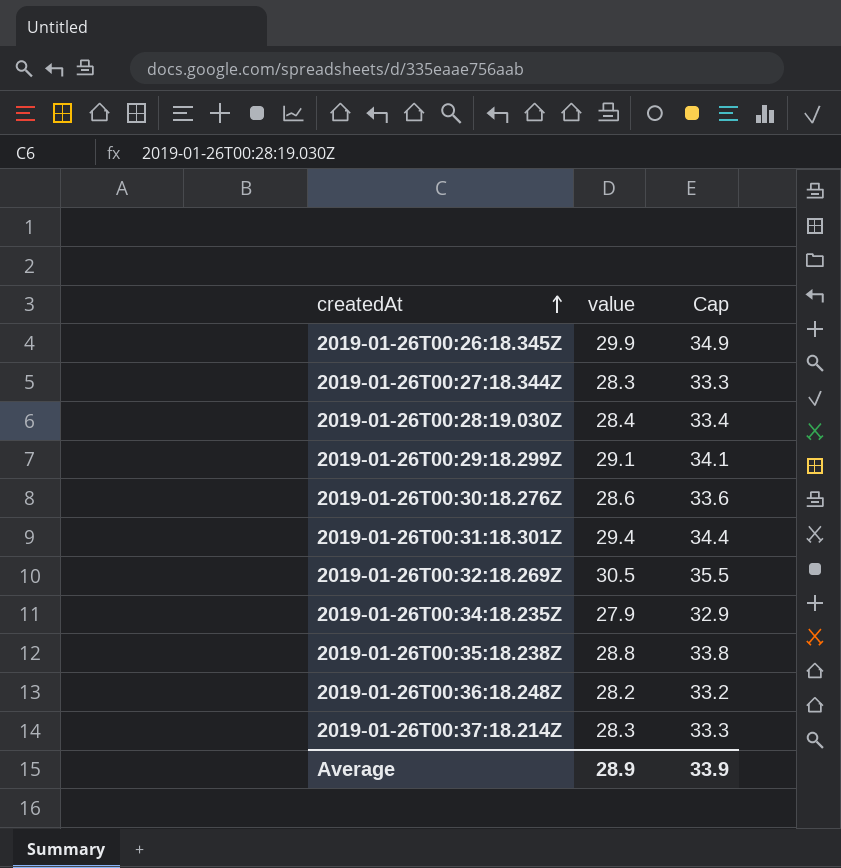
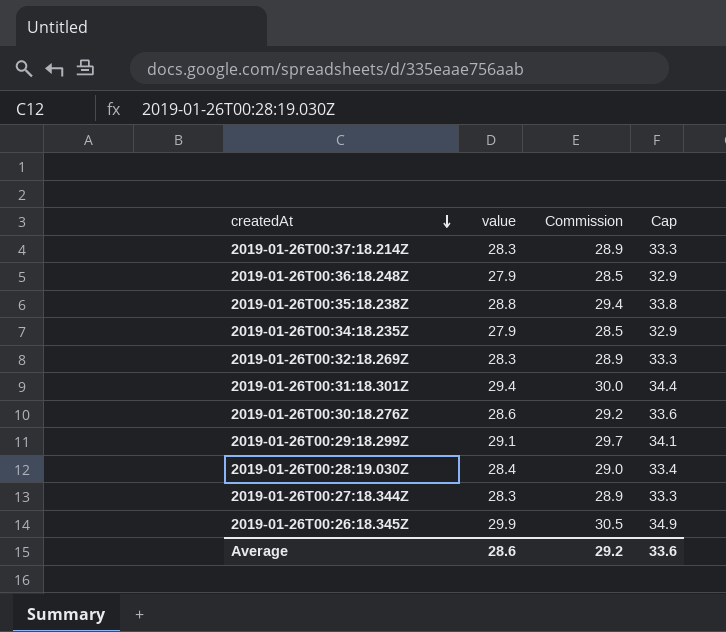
row order: createdAt ascending -> createdAt descending
column Commission | formula: none -> [value] * 1.02
2019-01-26T00:36:18.248Z | value: 28.2 -> 27.9
2019-01-26T00:36:18.248Z | Cap: 33.2 -> 32.9
2019-01-26T00:32:18.269Z | value: 30.5 -> 28.3
2019-01-26T00:32:18.269Z | Cap: 35.5 -> 33.3
Average | value: 28.9 -> 28.6
Average | Cap: 33.9 -> 33.6

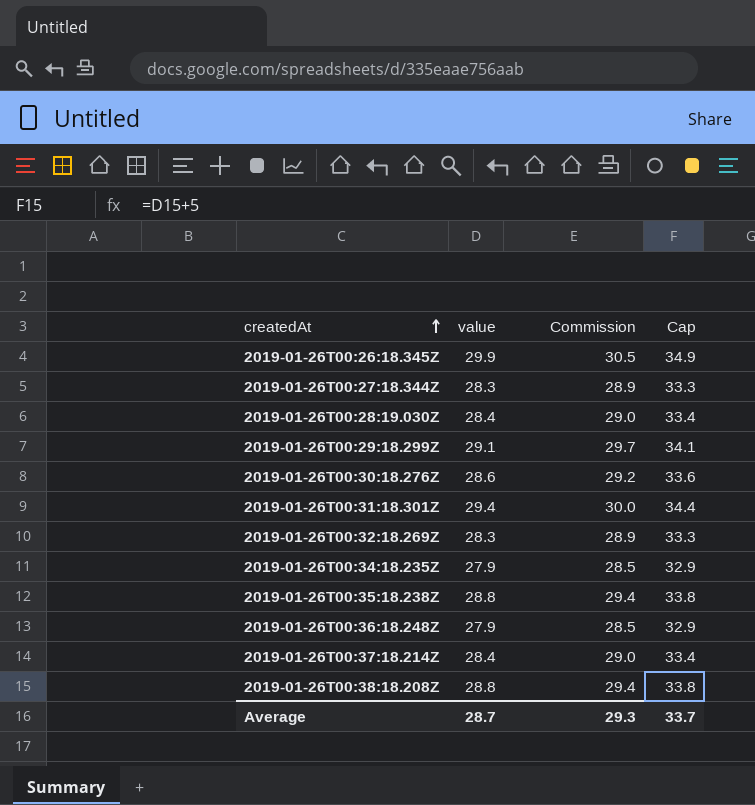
row order: createdAt descending -> createdAt ascending
2019-01-26T00:37:18.214Z | value: 28.3 -> 28.4
2019-01-26T00:37:18.214Z | Commission: 28.9 -> 29.0
2019-01-26T00:37:18.214Z | Cap: 33.3 -> 33.4
row 2019-01-26T00:38:18.208Z: none -> 28.8 | 29.4 | 33.8
Average | value: 28.6 -> 28.7
Average | Commission: 29.2 -> 29.3
Average | Cap: 33.6 -> 33.7

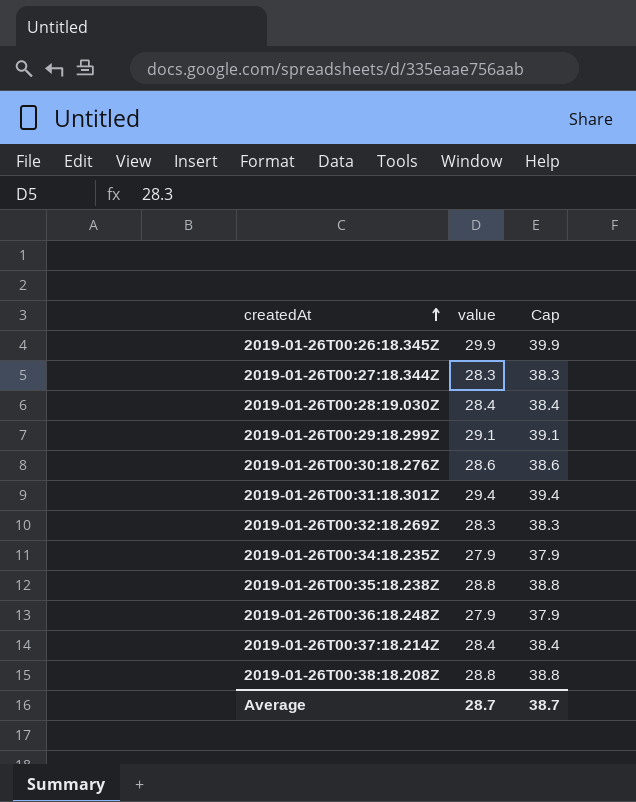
column Commission | formula: [value] * 1.02 -> none
column Cap | formula: [value] + 5 -> [value] + 10
Average | Cap: 33.7 -> 38.7

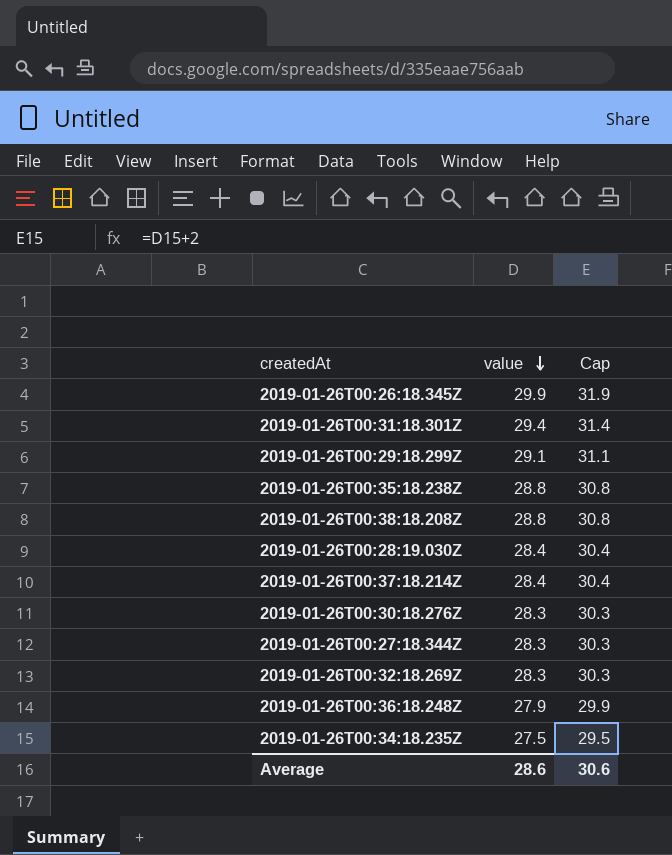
row order: createdAt ascending -> value descending
column Cap | formula: [value] + 10 -> [value] + 2
2019-01-26T00:30:18.276Z | value: 28.6 -> 28.3
2019-01-26T00:34:18.235Z | value: 27.9 -> 27.5
Average | value: 28.7 -> 28.6
Average | Cap: 38.7 -> 30.6

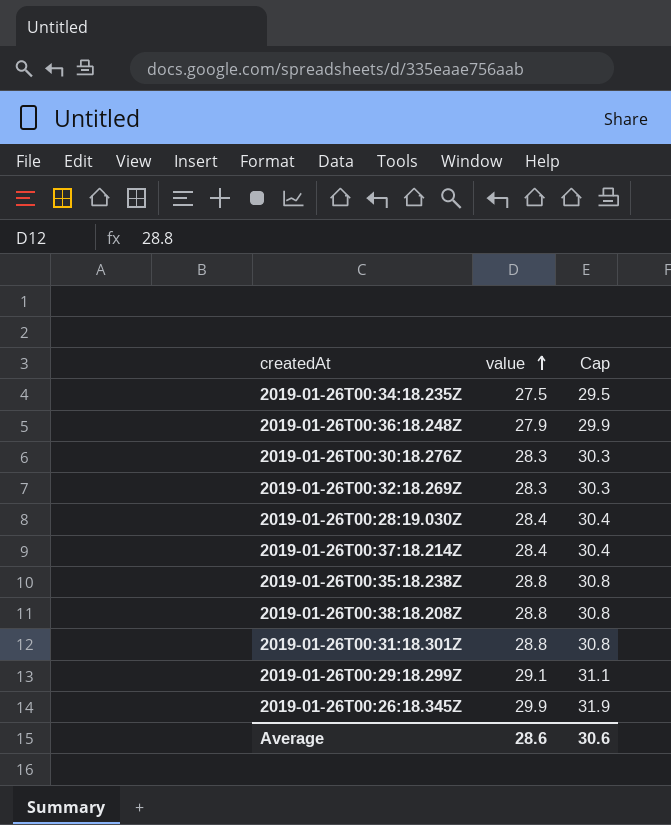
row order: value descending -> value ascending
row 2019-01-26T00:27:18.344Z: 28.3 | 30.3 -> none
2019-01-26T00:31:18.301Z | value: 29.4 -> 28.8
2019-01-26T00:31:18.301Z | Cap: 31.4 -> 30.8

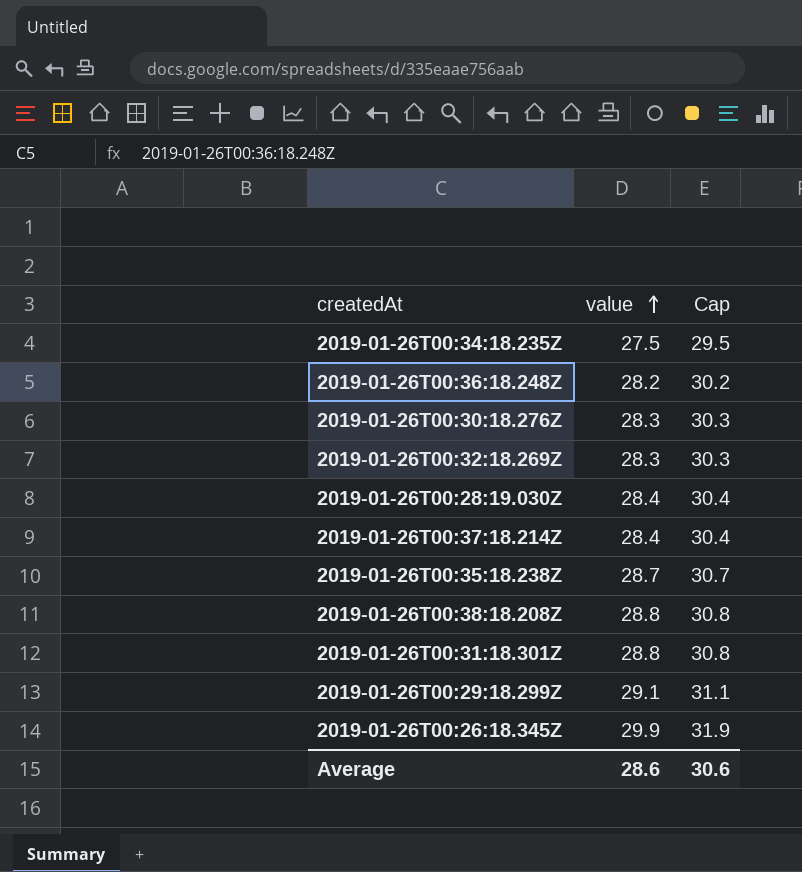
2019-01-26T00:36:18.248Z | value: 27.9 -> 28.2
2019-01-26T00:36:18.248Z | Cap: 29.9 -> 30.2
2019-01-26T00:35:18.238Z | value: 28.8 -> 28.7
2019-01-26T00:35:18.238Z | Cap: 30.8 -> 30.7

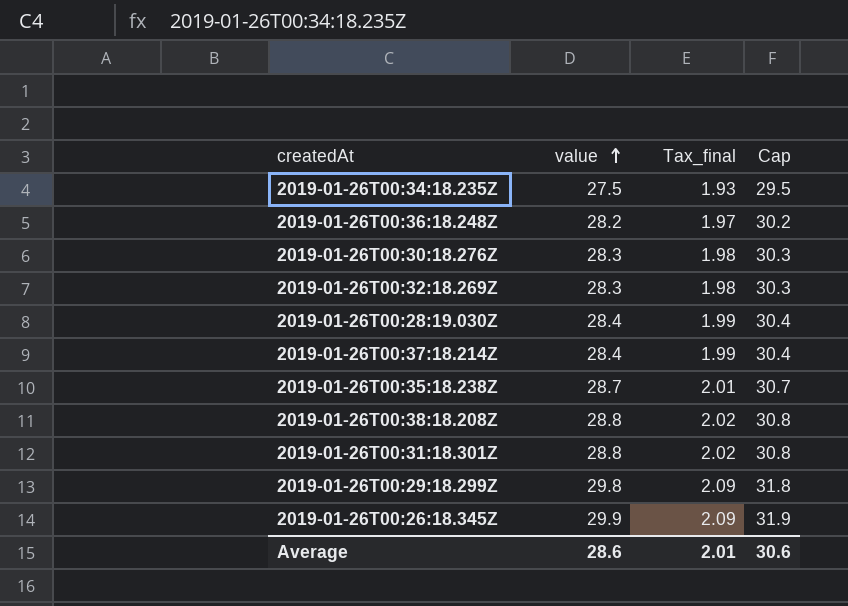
column Tax_final | formula: none -> [value] * 0.07
2019-01-26T00:29:18.299Z | value: 29.1 -> 29.8
2019-01-26T00:29:18.299Z | Cap: 31.1 -> 31.8

